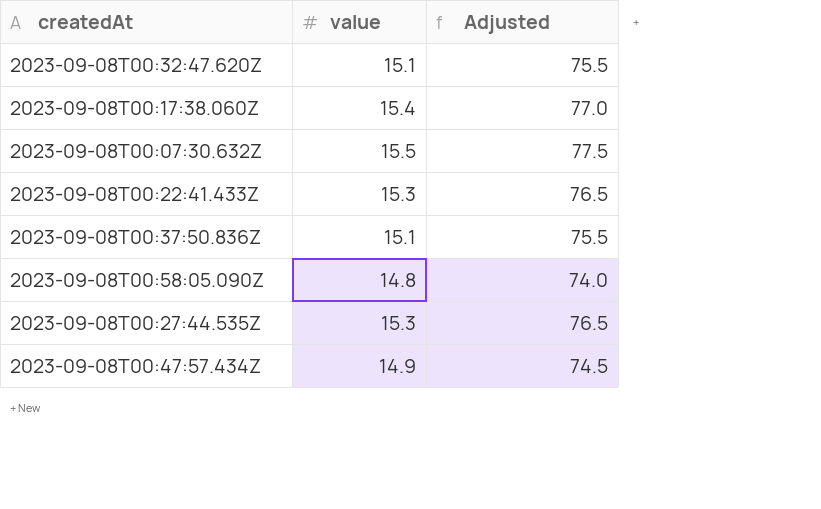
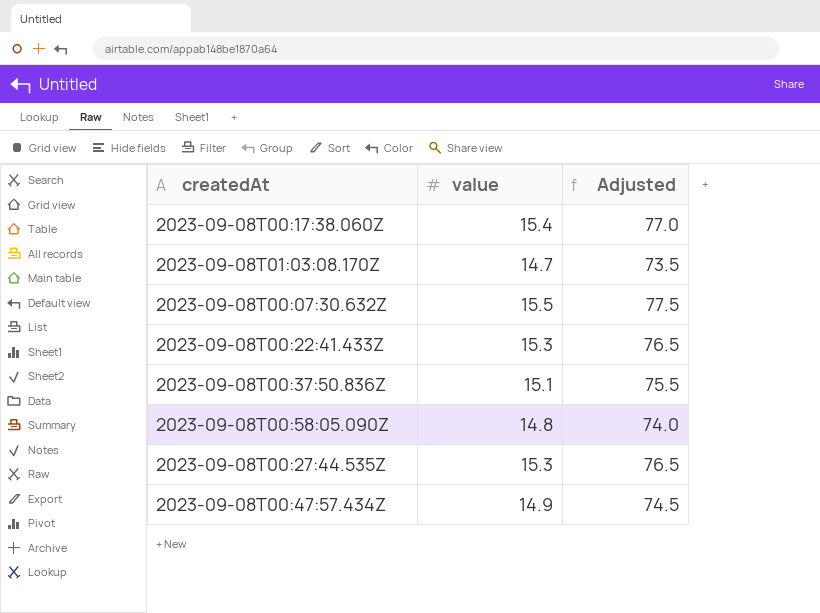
row 2023-09-08T00:32:47.620Z: 15.1 | 75.5 -> none
row 2023-09-08T01:03:08.170Z: none -> 14.7 | 73.5

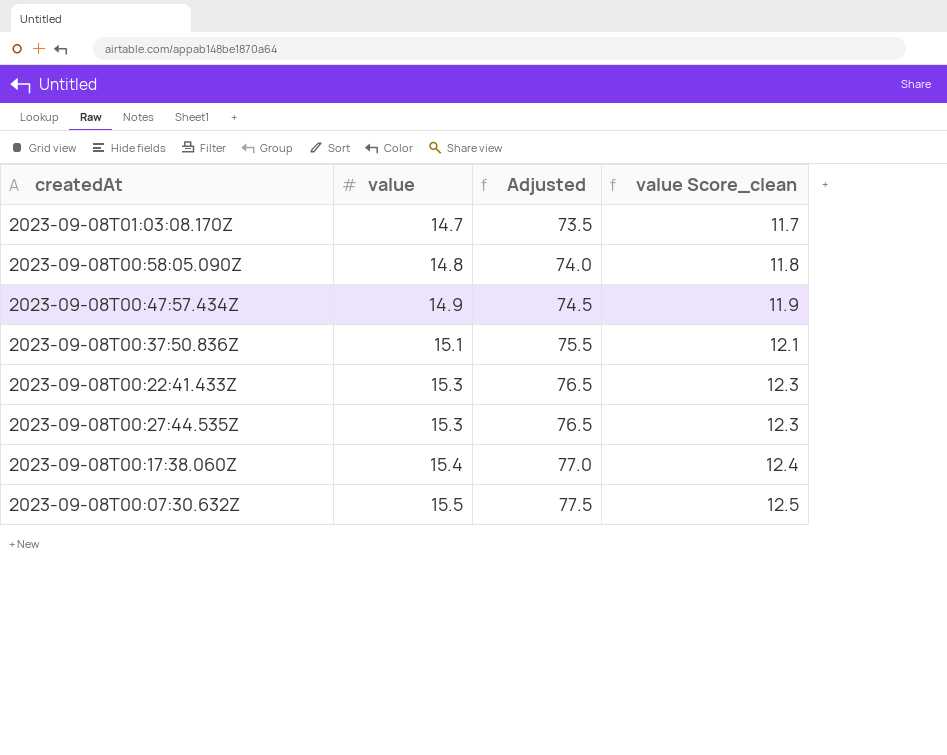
row order: none -> value ascending
column value Score_clean | formula: none -> [value] - 3

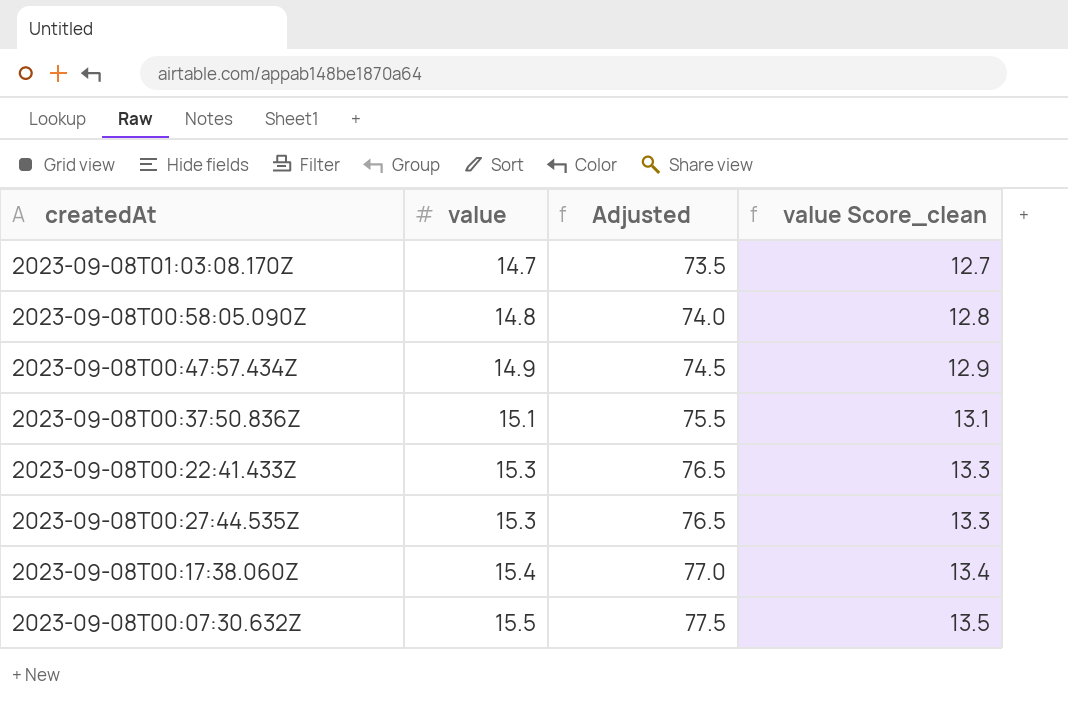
column value Score_clean | formula: [value] - 3 -> [value] - 2

